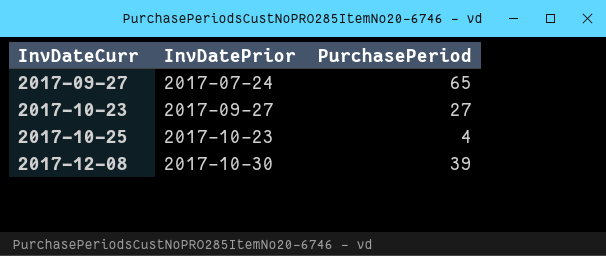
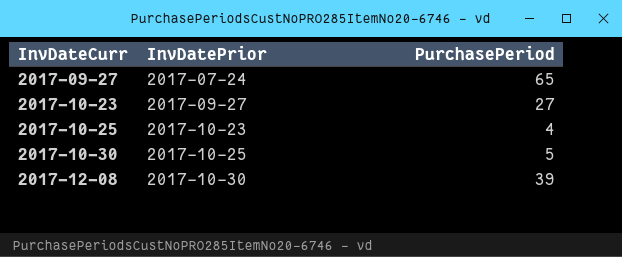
row 2017-10-30: none -> 2017-10-25 | 5

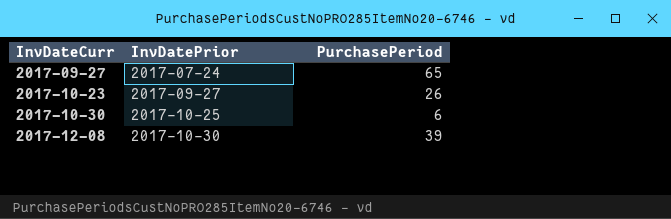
row 2017-10-25: 2017-10-23 | 4 -> none
2017-10-23 | PurchasePeriod: 27 -> 26
2017-10-30 | PurchasePeriod: 5 -> 6

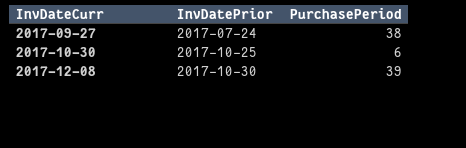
row 2017-10-23: 2017-09-27 | 26 -> none
2017-09-27 | PurchasePeriod: 65 -> 38

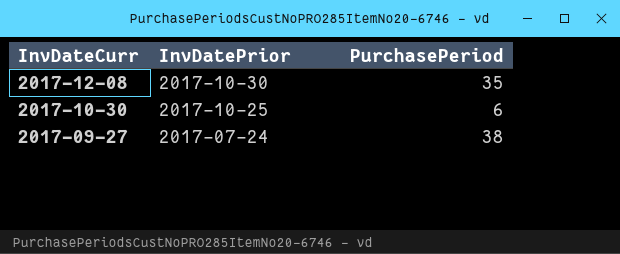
row order: InvDateCurr ascending -> InvDateCurr descending
2017-12-08 | PurchasePeriod: 39 -> 35

